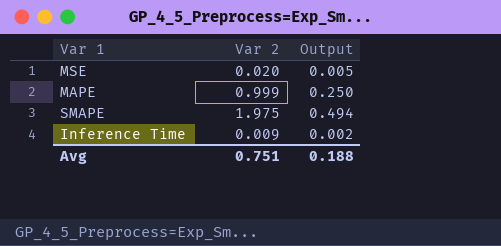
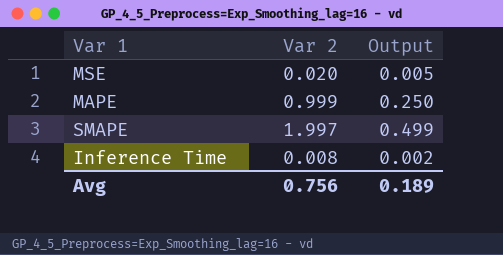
SMAPE | Var 2: 1.975 -> 1.997
SMAPE | Output: 0.494 -> 0.499
Inference Time | Var 2: 0.009 -> 0.008
Avg | Var 2: 0.751 -> 0.756
Avg | Output: 0.188 -> 0.189

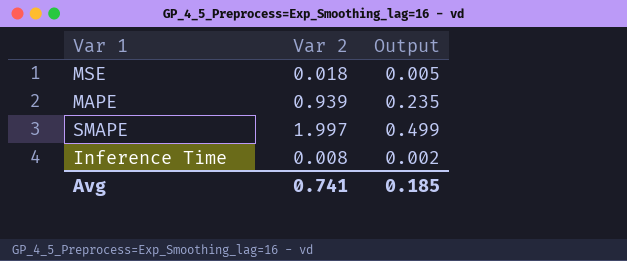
MSE | Var 2: 0.020 -> 0.018
MAPE | Var 2: 0.999 -> 0.939
MAPE | Output: 0.250 -> 0.235
Avg | Var 2: 0.756 -> 0.741
Avg | Output: 0.189 -> 0.185

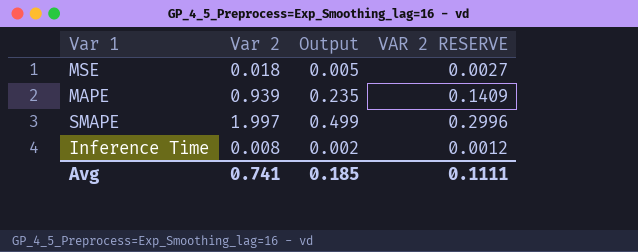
column VAR 2 RESERVE | formula: none -> [Var 2] * 0.15

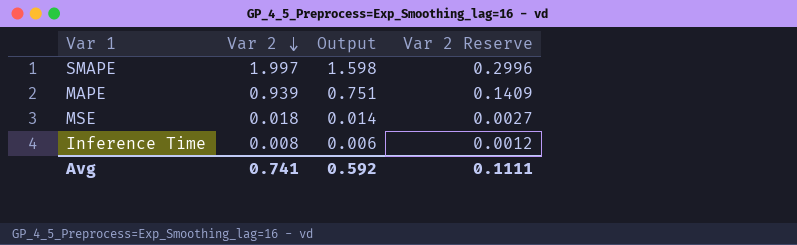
row order: none -> Var 2 descending
column Output | formula: [Var 2] * 0.25 -> [Var 2] * 0.8
column name: VAR 2 RESERVE -> Var 2 Reserve
Avg | Output: 0.185 -> 0.592

